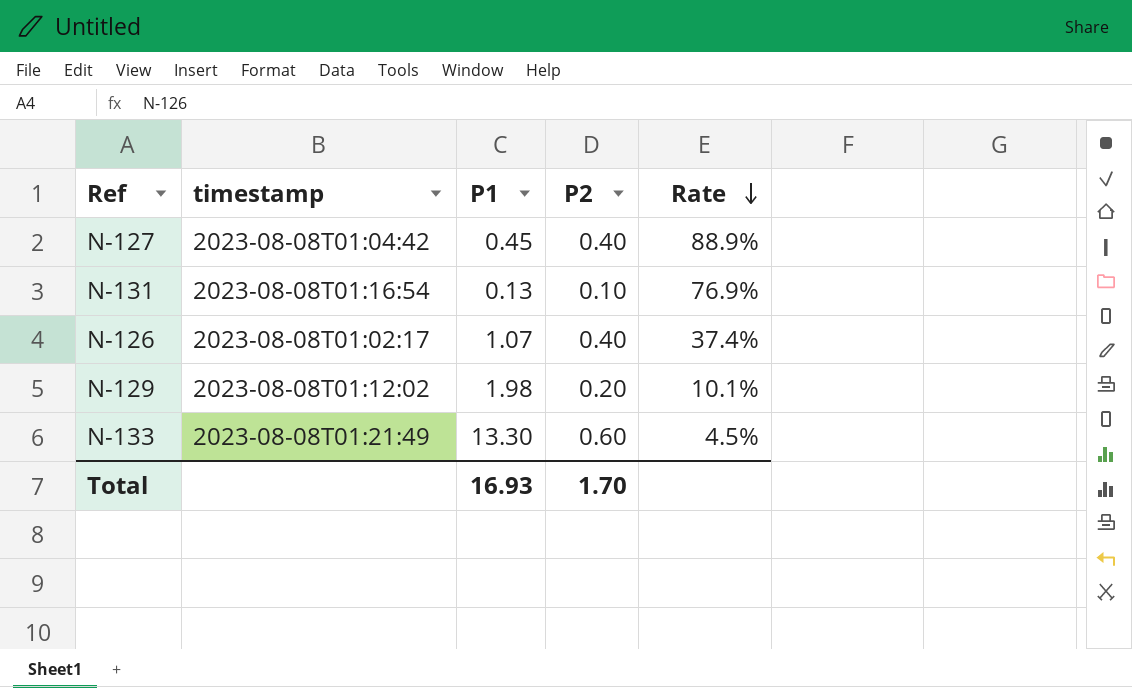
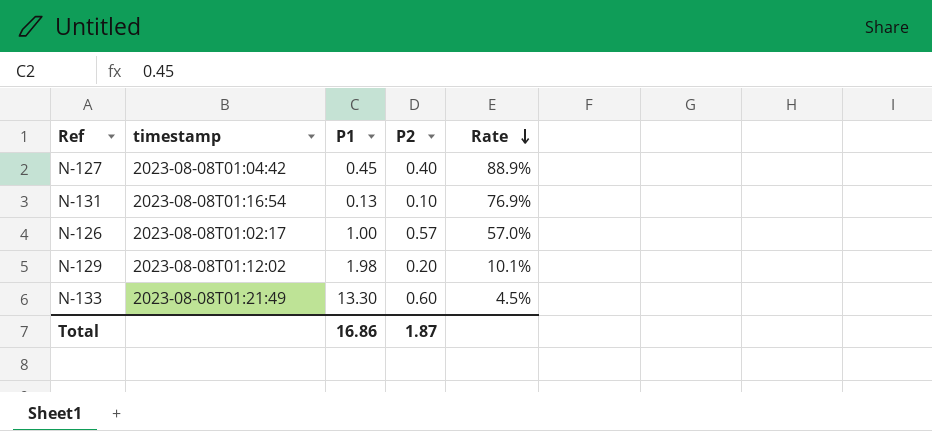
N-126 | P1: 1.07 -> 1.00
N-126 | P2: 0.40 -> 0.57
N-126 | Rate: 37.4% -> 57.0%
Total | P1: 16.93 -> 16.86
Total | P2: 1.70 -> 1.87

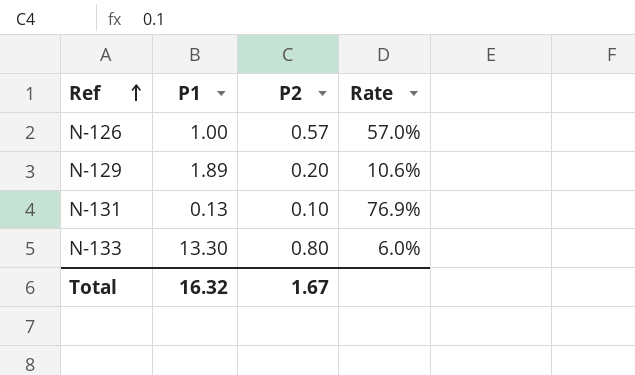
row order: Rate descending -> Ref ascending
column timestamp | position: 2 -> none
row N-127: 2023-08-08T01:04:42 | 0.45 | 0.40 | 88.9% -> none
N-129 | P1: 1.98 -> 1.89
N-129 | Rate: 10.1% -> 10.6%
N-133 | P2: 0.60 -> 0.80
N-133 | Rate: 4.5% -> 6.0%
Total | P1: 16.86 -> 16.32
Total | P2: 1.87 -> 1.67

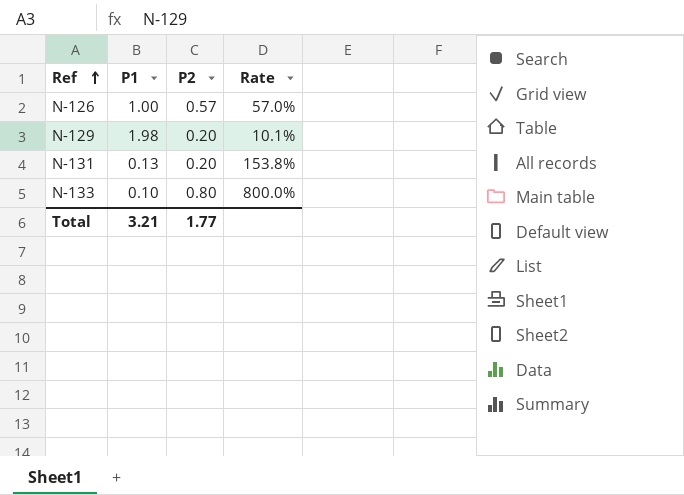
N-129 | P1: 1.89 -> 1.98
N-129 | Rate: 10.6% -> 10.1%
N-131 | P2: 0.10 -> 0.20
N-131 | Rate: 76.9% -> 153.8%
N-133 | P1: 13.30 -> 0.10
N-133 | Rate: 6.0% -> 800.0%
Total | P1: 16.32 -> 3.21
Total | P2: 1.67 -> 1.77

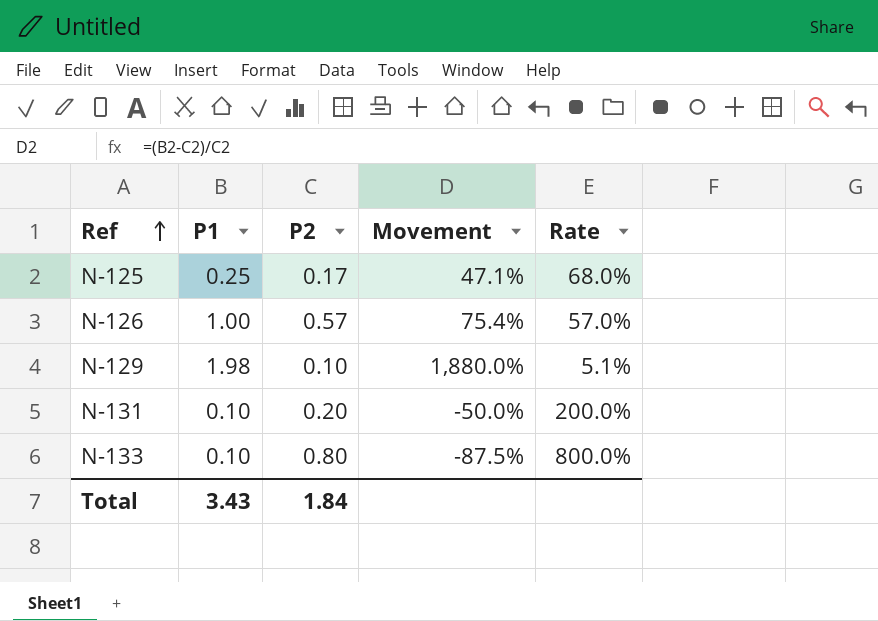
column Movement | formula: none -> ([P1] - [P2]) / [P2]
row N-125: none -> 0.25 | 0.17 | 47.1% | 68.0%
N-129 | P2: 0.20 -> 0.10
N-129 | Rate: 10.1% -> 5.1%
N-131 | P1: 0.13 -> 0.10
N-131 | Rate: 153.8% -> 200.0%
Total | P1: 3.21 -> 3.43
Total | P2: 1.77 -> 1.84

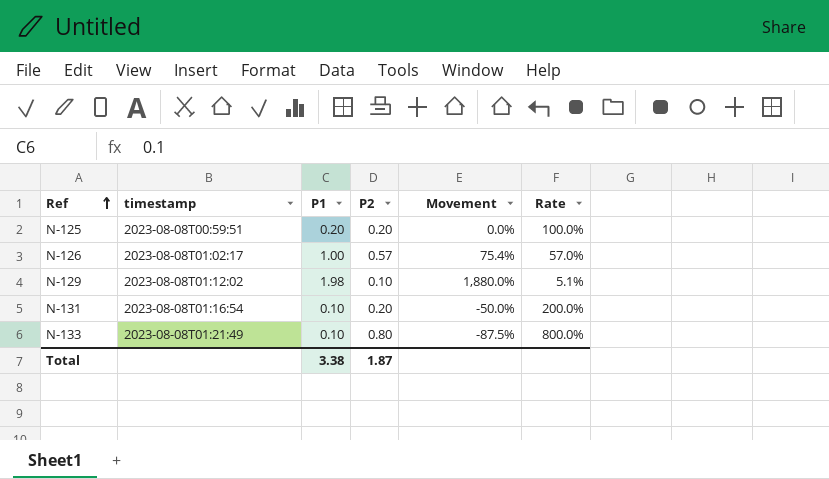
column timestamp | position: none -> 2
N-125 | P1: 0.25 -> 0.20
N-125 | P2: 0.17 -> 0.20
N-125 | Movement: 47.1% -> 0.0%
N-125 | Rate: 68.0% -> 100.0%
Total | P1: 3.43 -> 3.38
Total | P2: 1.84 -> 1.87

